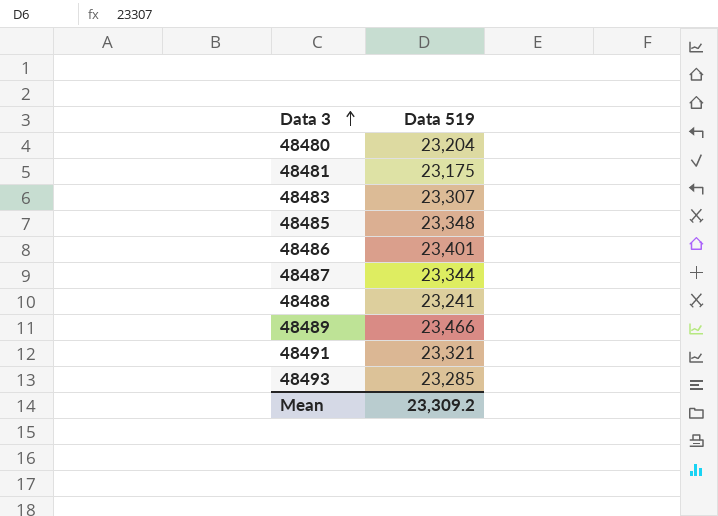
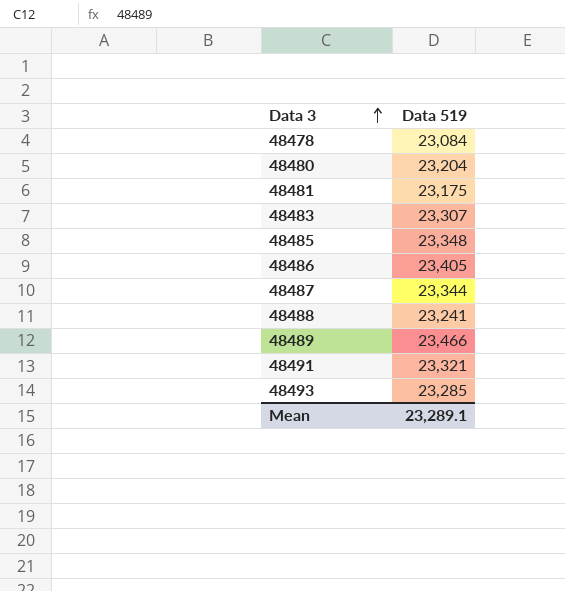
row 48478: none -> 23,084
48486 | Data 519: 23,401 -> 23,405
Mean | Data 519: 23,309.2 -> 23,289.1

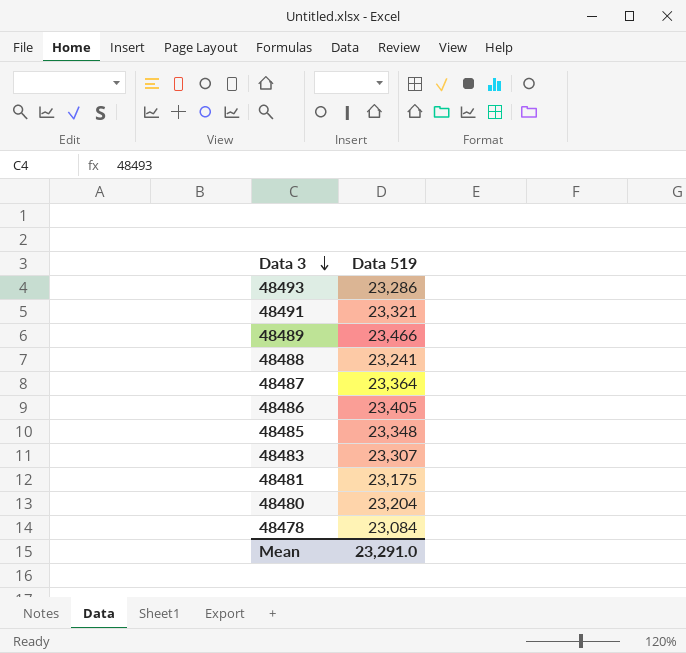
row order: Data 3 ascending -> Data 3 descending
48493 | Data 519: 23,285 -> 23,286
48487 | Data 519: 23,344 -> 23,364
Mean | Data 519: 23,289.1 -> 23,291.0

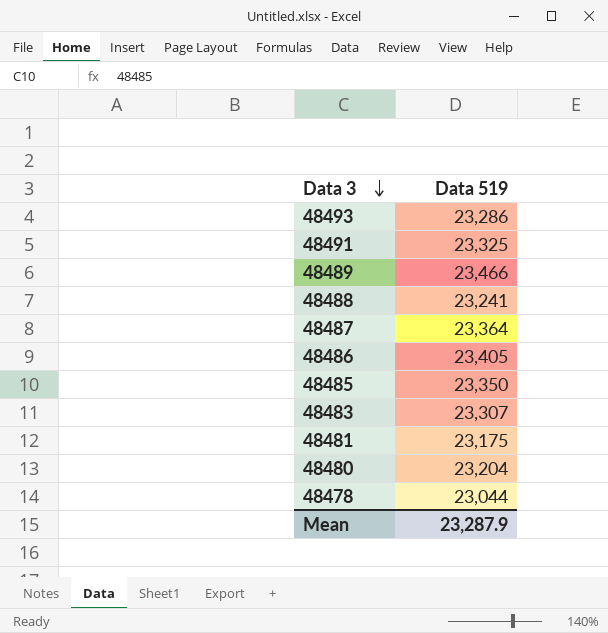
48491 | Data 519: 23,321 -> 23,325
48485 | Data 519: 23,348 -> 23,350
48478 | Data 519: 23,084 -> 23,044
Mean | Data 519: 23,291.0 -> 23,287.9

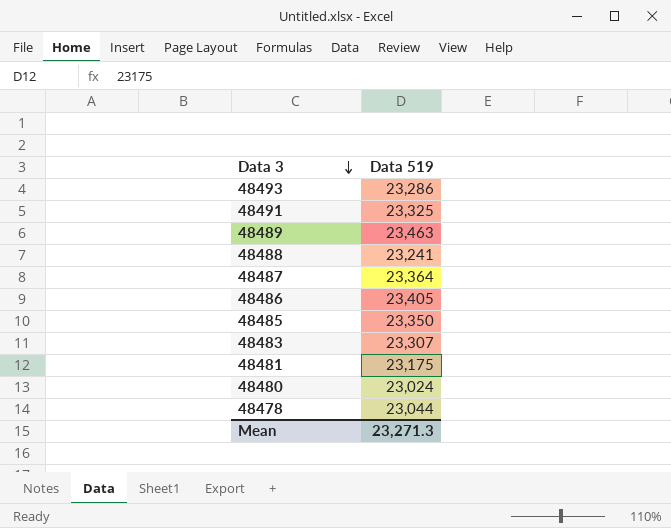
48489 | Data 519: 23,466 -> 23,463
48480 | Data 519: 23,204 -> 23,024
Mean | Data 519: 23,287.9 -> 23,271.3

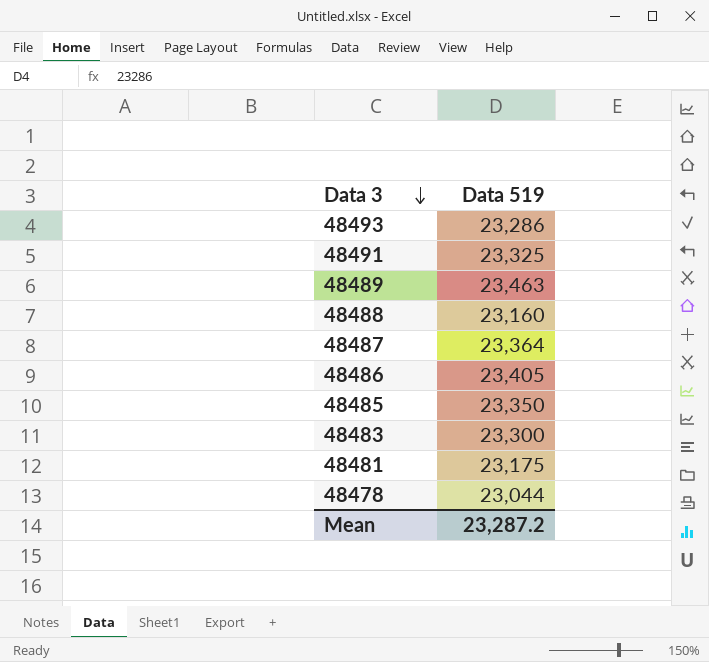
row 48480: 23,024 -> none
48488 | Data 519: 23,241 -> 23,160
48483 | Data 519: 23,307 -> 23,300
Mean | Data 519: 23,271.3 -> 23,287.2

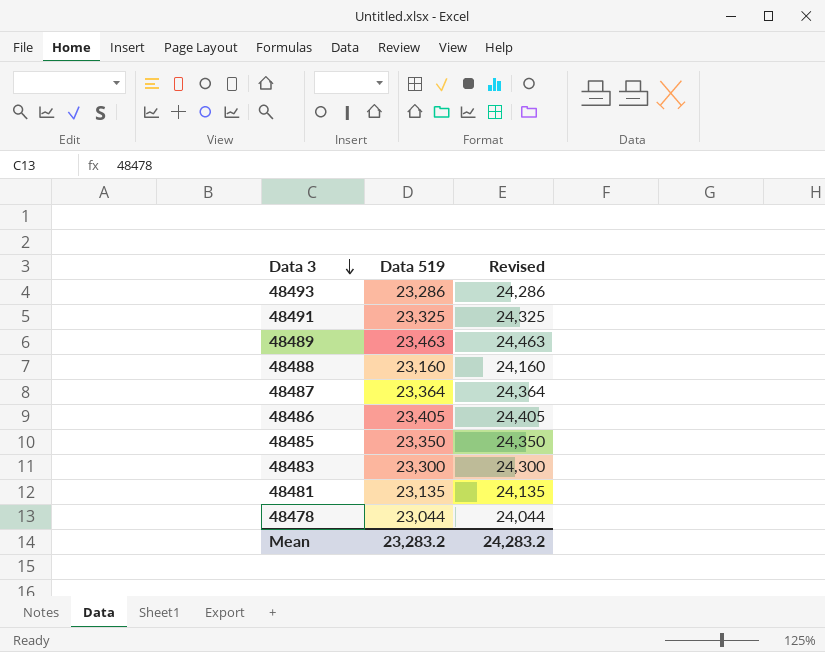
column Revised | formula: none -> [Data 519] + 1000
48481 | Data 519: 23,175 -> 23,135
Mean | Data 519: 23,287.2 -> 23,283.2

